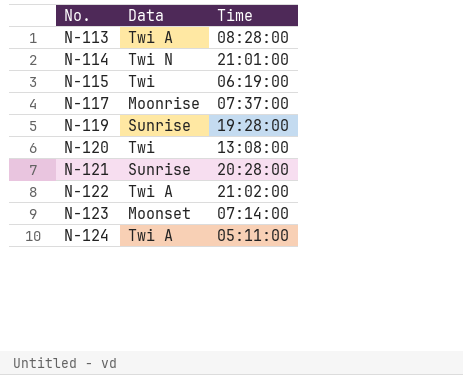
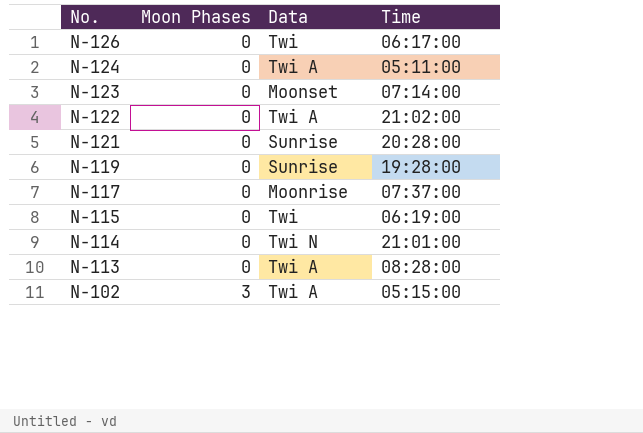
row order: No. ascending -> No. descending
column Moon Phases | position: none -> 2
row N-120: Twi | 13:08:00 -> none
row N-126: none -> 0 | Twi | 06:17:00
row N-102: none -> 3 | Twi A | 05:15:00

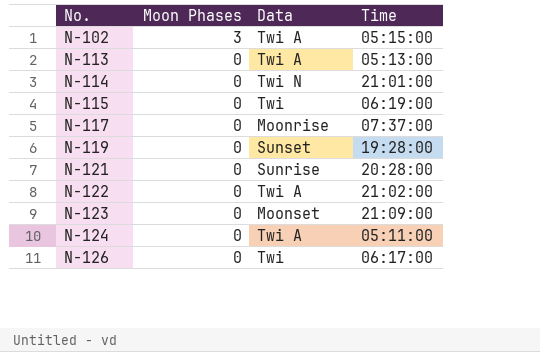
row order: No. descending -> No. ascending
N-113 | Time: 08:28:00 -> 05:13:00
N-119 | Data: Sunrise -> Sunset
N-123 | Time: 07:14:00 -> 21:09:00

